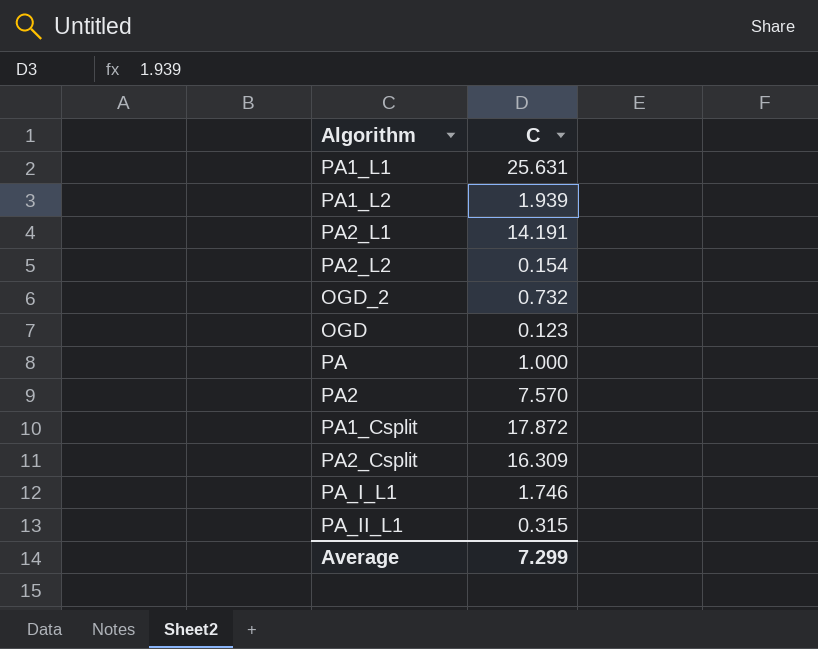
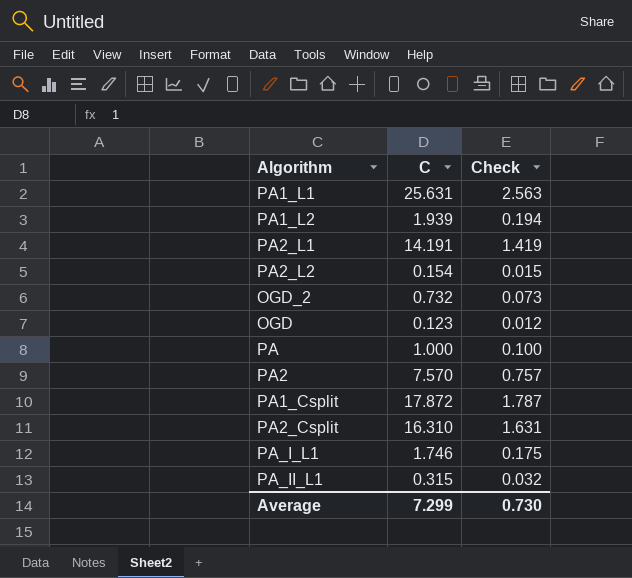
column Check | formula: none -> [C] * 0.1
PA2_Csplit | C: 16.309 -> 16.310

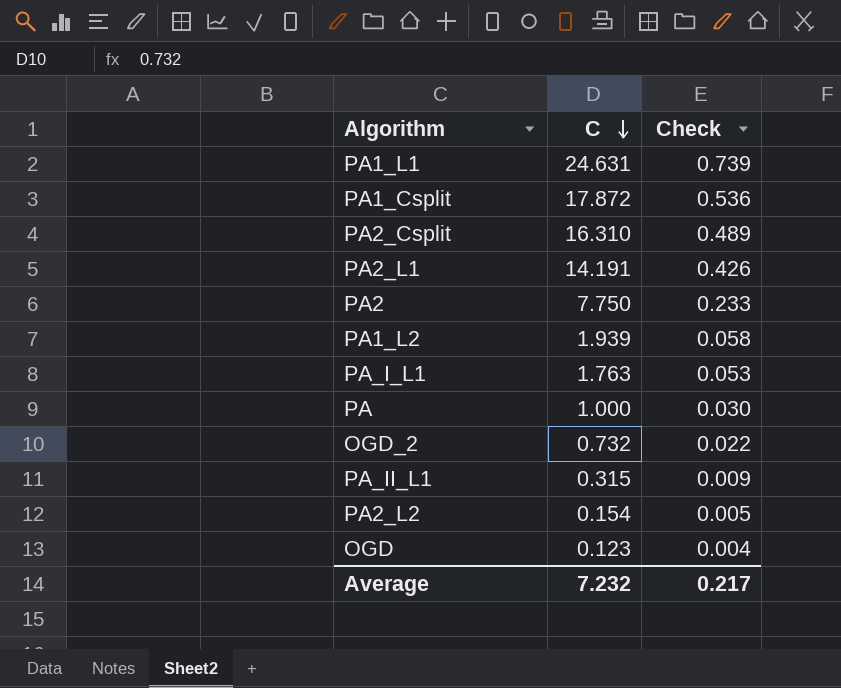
row order: none -> C descending
column Check | formula: [C] * 0.1 -> [C] * 0.03
PA1_L1 | C: 25.631 -> 24.631
PA2 | C: 7.570 -> 7.750
PA_I_L1 | C: 1.746 -> 1.763
Average | C: 7.299 -> 7.232
Average | Check: 0.730 -> 0.217

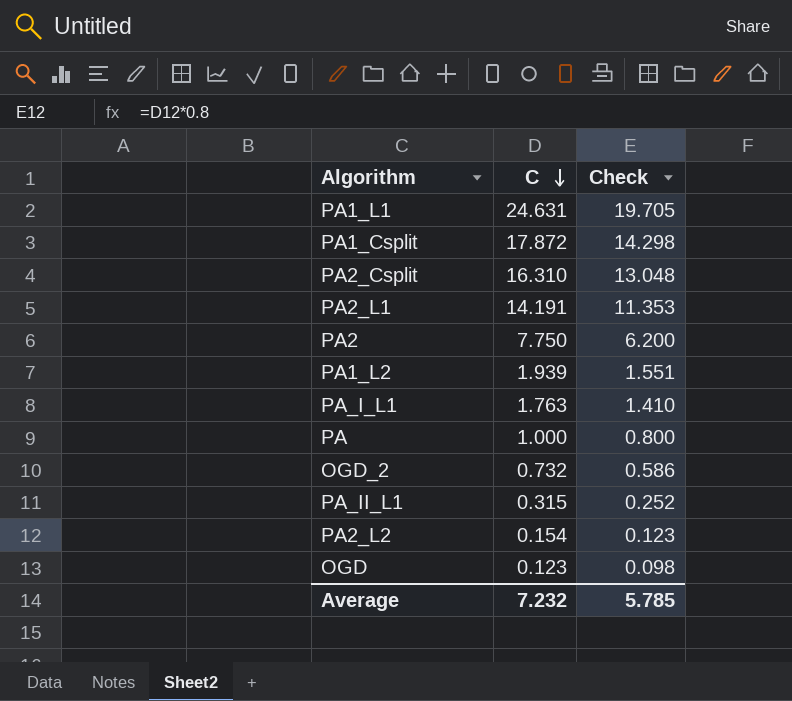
column Check | formula: [C] * 0.03 -> [C] * 0.8
Average | Check: 0.217 -> 5.785

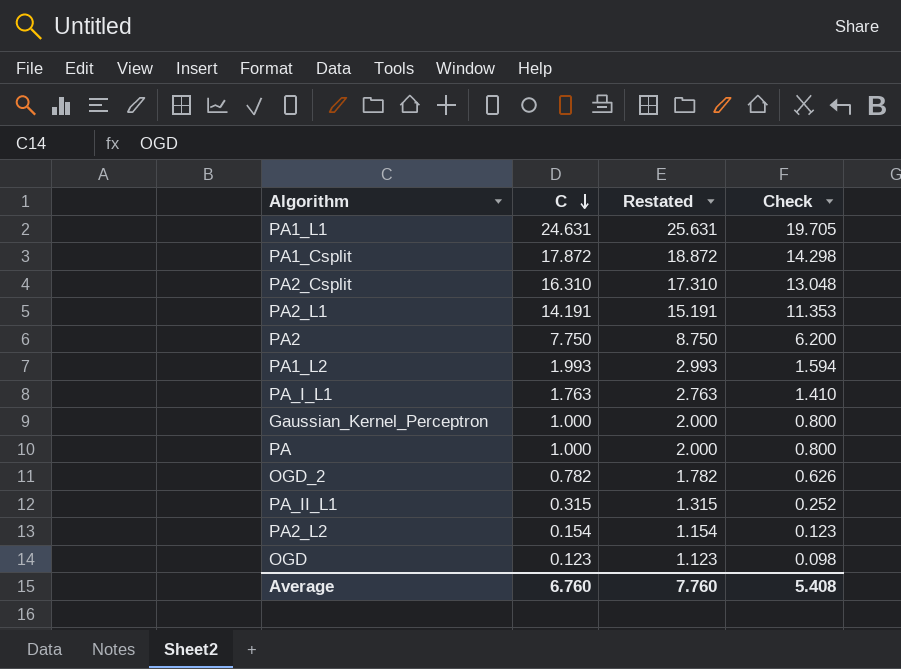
column Restated | formula: none -> [C] + 1
PA1_L2 | C: 1.939 -> 1.993
PA1_L2 | Check: 1.551 -> 1.594
row Gaussian_Kernel_Perceptron: none -> 1.000 | 2.000 | 0.800
OGD_2 | C: 0.732 -> 0.782
OGD_2 | Check: 0.586 -> 0.626
Average | C: 7.232 -> 6.760
Average | Check: 5.785 -> 5.408

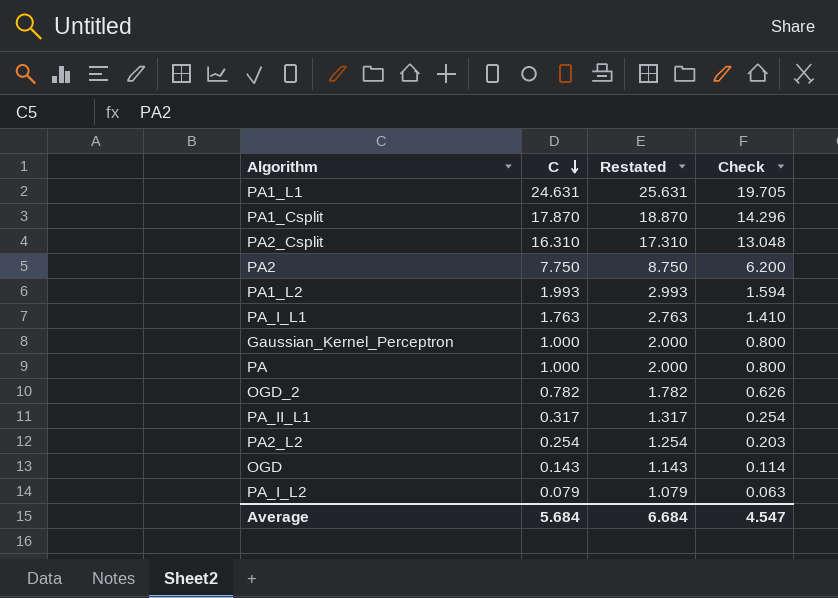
row PA2_L1: 14.191 | 15.191 | 11.353 -> none
PA1_Csplit | C: 17.872 -> 17.870
PA1_Csplit | Restated: 18.872 -> 18.870
PA1_Csplit | Check: 14.298 -> 14.296
PA_II_L1 | C: 0.315 -> 0.317
PA_II_L1 | Restated: 1.315 -> 1.317
PA_II_L1 | Check: 0.252 -> 0.254
PA2_L2 | C: 0.154 -> 0.254
PA2_L2 | Restated: 1.154 -> 1.254
PA2_L2 | Check: 0.123 -> 0.203
OGD | C: 0.123 -> 0.143
OGD | Restated: 1.123 -> 1.143
OGD | Check: 0.098 -> 0.114
row PA_I_L2: none -> 0.079 | 1.079 | 0.063
Average | C: 6.760 -> 5.684
Average | Restated: 7.760 -> 6.684
Average | Check: 5.408 -> 4.547

